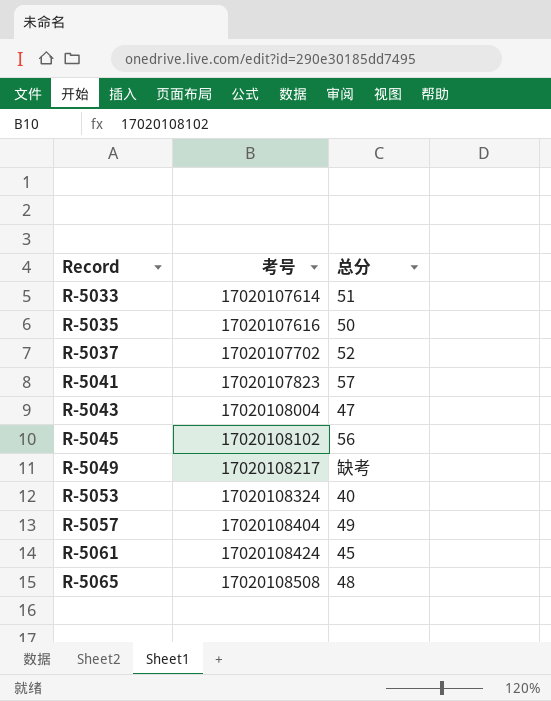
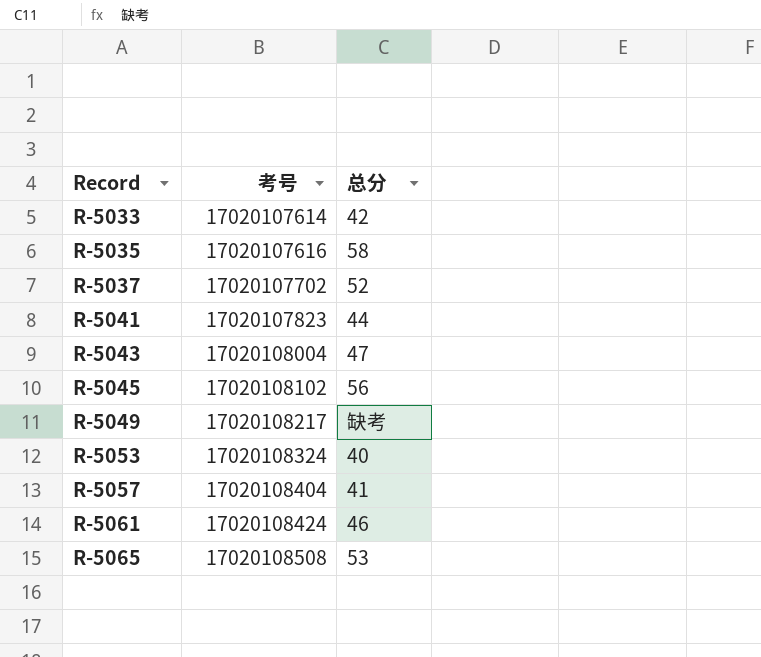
R-5033 | 总分: 51 -> 42
R-5035 | 总分: 50 -> 58
R-5041 | 总分: 57 -> 44
R-5057 | 总分: 49 -> 41
R-5061 | 总分: 45 -> 46
R-5065 | 总分: 48 -> 53

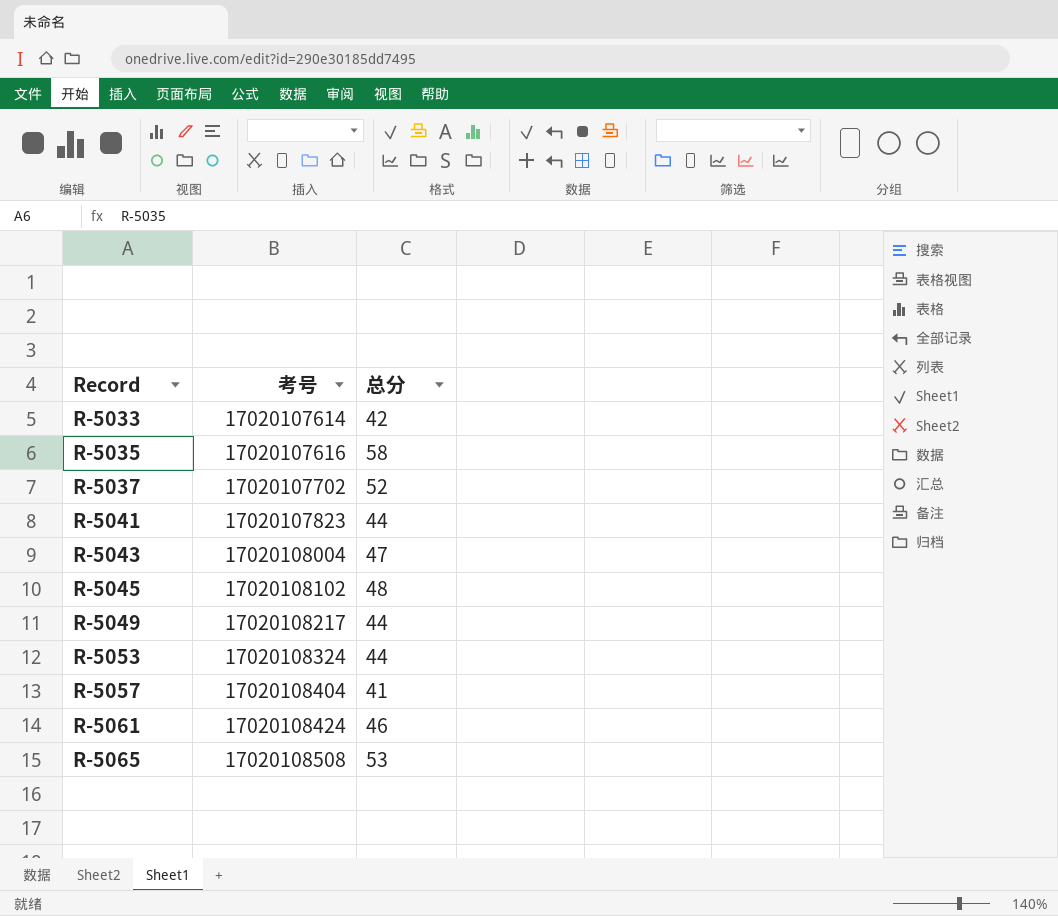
R-5045 | 总分: 56 -> 48
R-5049 | 总分: 缺考 -> 44
R-5053 | 总分: 40 -> 44

